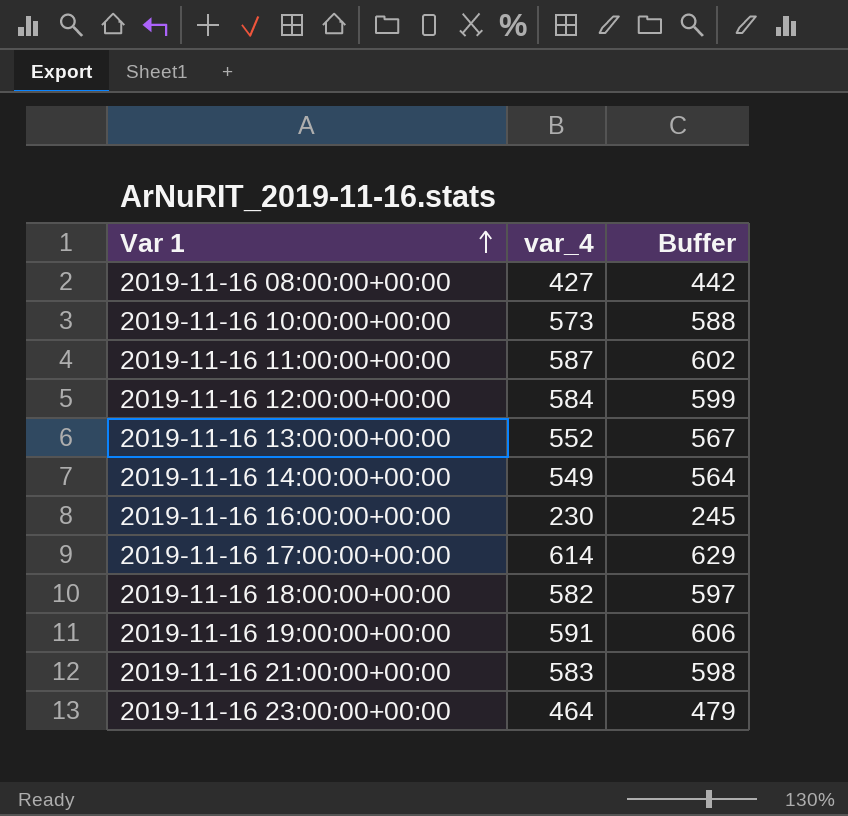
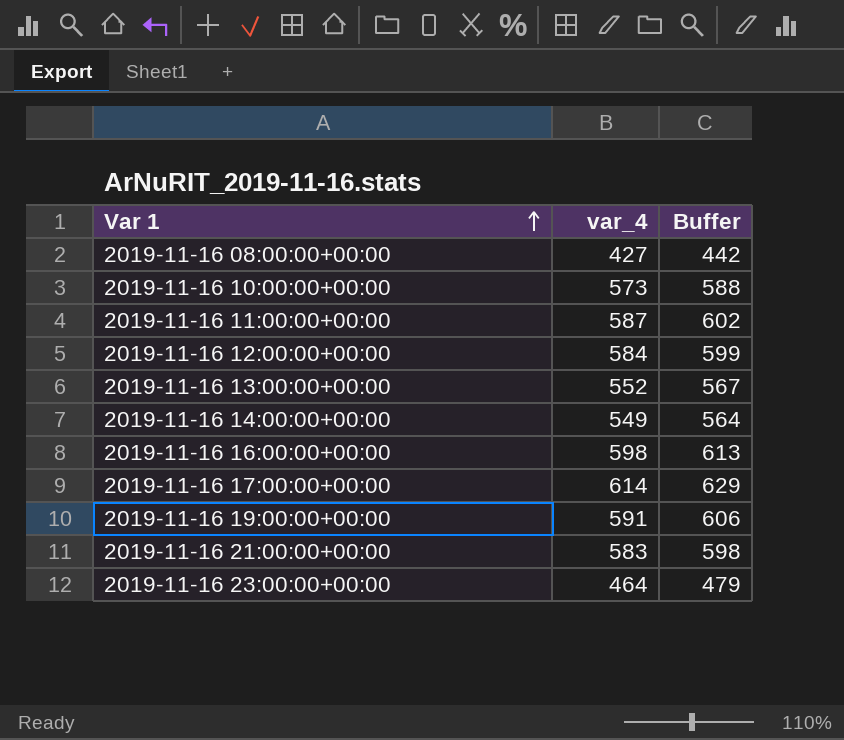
row 2019-11-16 18:00:00+00:00: 582 | 597 -> none
2019-11-16 16:00:00+00:00 | var_4: 230 -> 598
2019-11-16 16:00:00+00:00 | Buffer: 245 -> 613

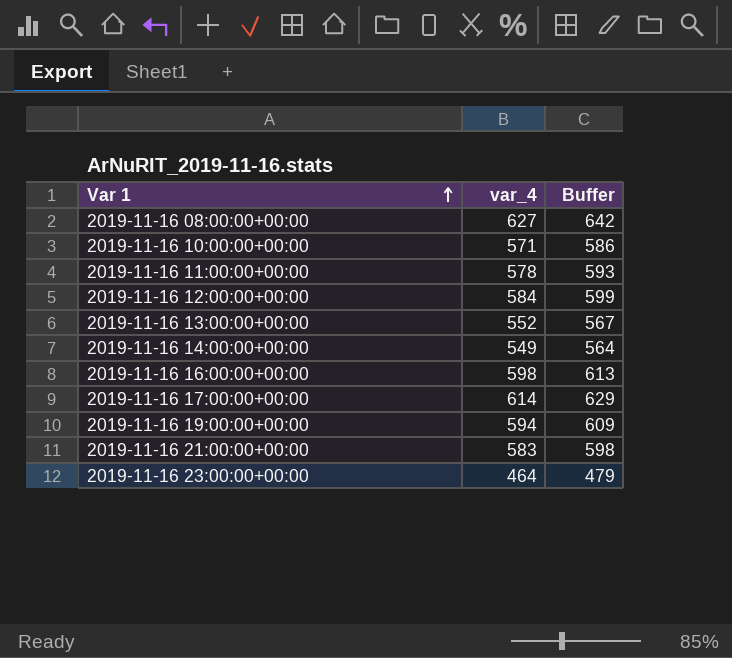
2019-11-16 08:00:00+00:00 | var_4: 427 -> 627
2019-11-16 08:00:00+00:00 | Buffer: 442 -> 642
2019-11-16 10:00:00+00:00 | var_4: 573 -> 571
2019-11-16 10:00:00+00:00 | Buffer: 588 -> 586
2019-11-16 11:00:00+00:00 | var_4: 587 -> 578
2019-11-16 11:00:00+00:00 | Buffer: 602 -> 593
2019-11-16 19:00:00+00:00 | var_4: 591 -> 594
2019-11-16 19:00:00+00:00 | Buffer: 606 -> 609

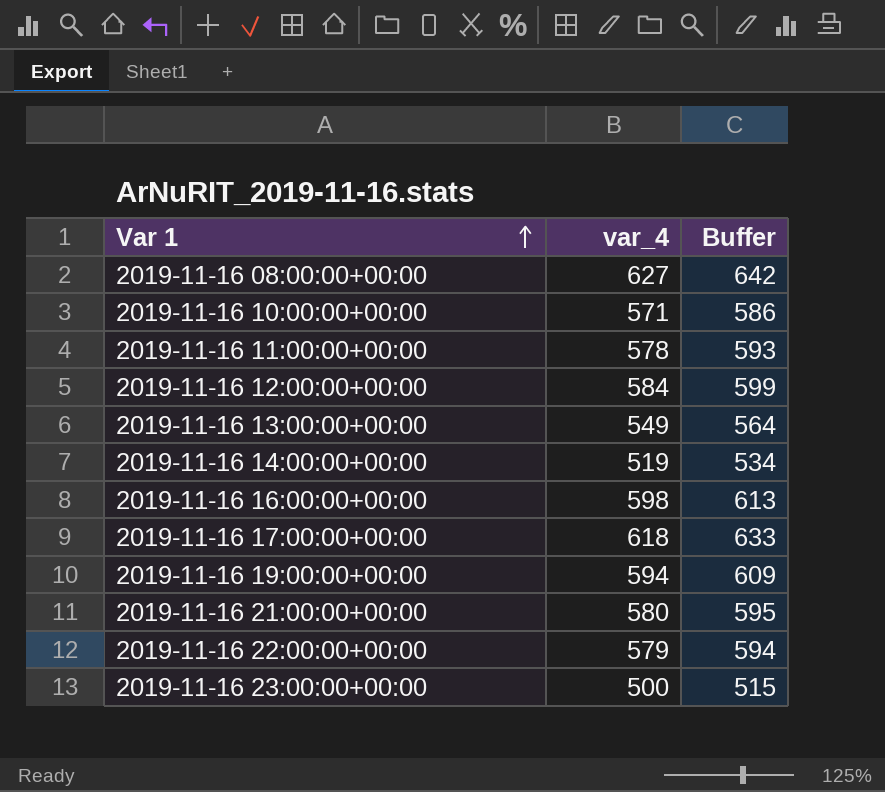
2019-11-16 13:00:00+00:00 | var_4: 552 -> 549
2019-11-16 13:00:00+00:00 | Buffer: 567 -> 564
2019-11-16 14:00:00+00:00 | var_4: 549 -> 519
2019-11-16 14:00:00+00:00 | Buffer: 564 -> 534
2019-11-16 17:00:00+00:00 | var_4: 614 -> 618
2019-11-16 17:00:00+00:00 | Buffer: 629 -> 633
2019-11-16 21:00:00+00:00 | var_4: 583 -> 580
2019-11-16 21:00:00+00:00 | Buffer: 598 -> 595
row 2019-11-16 22:00:00+00:00: none -> 579 | 594
2019-11-16 23:00:00+00:00 | var_4: 464 -> 500
2019-11-16 23:00:00+00:00 | Buffer: 479 -> 515

